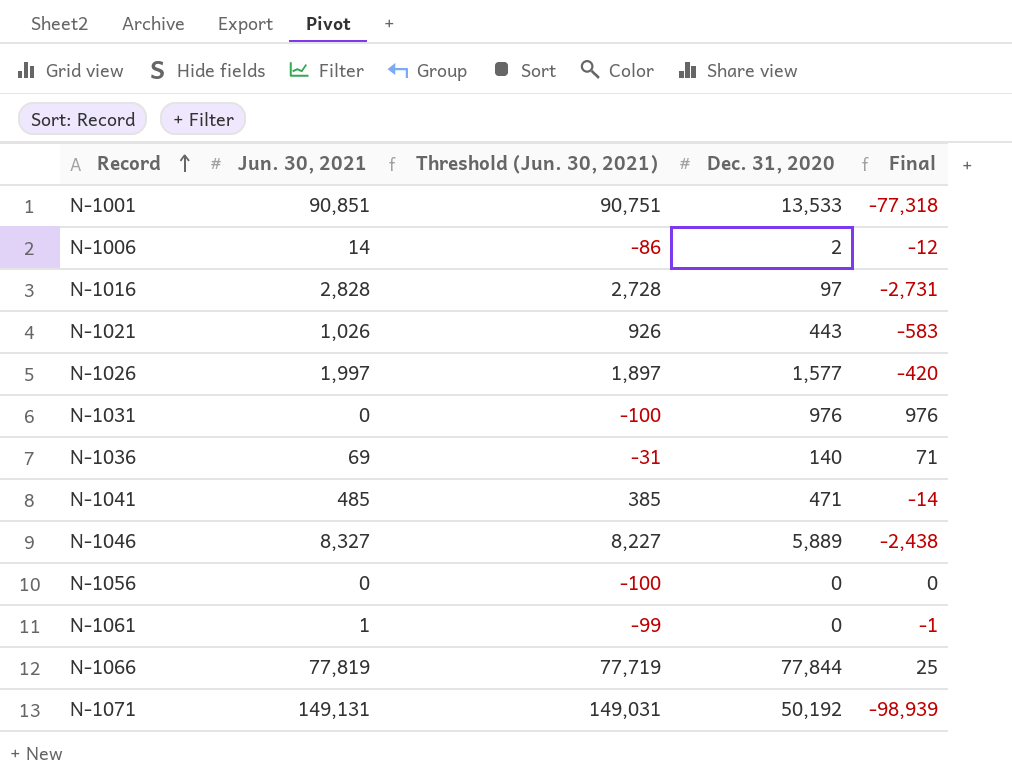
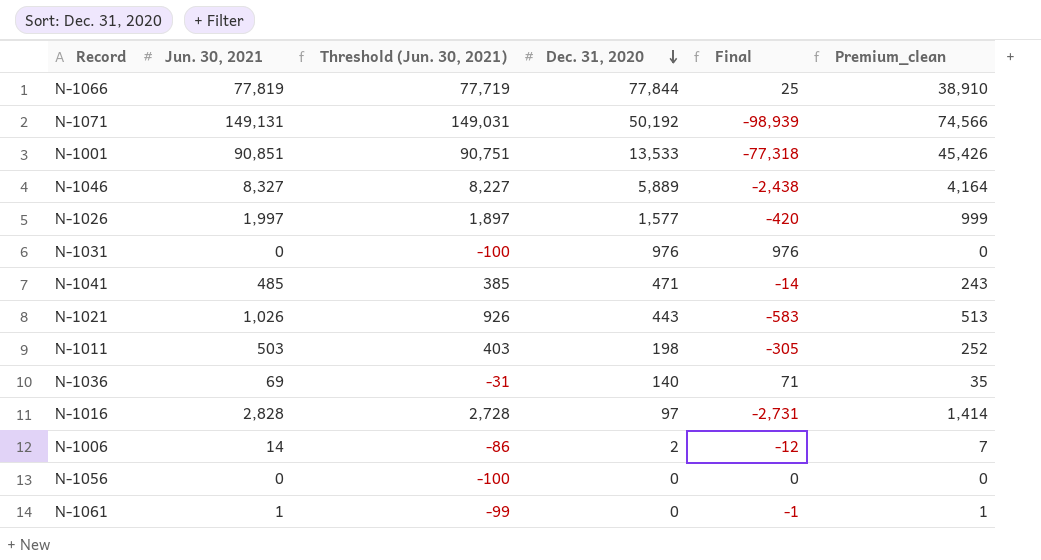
row order: Record ascending -> Dec. 31, 2020 descending
column Premium_clean | formula: none -> [Jun. 30, 2021] * 0.5
row N-1011: none -> 503 | 403 | 198 | -305 | 252

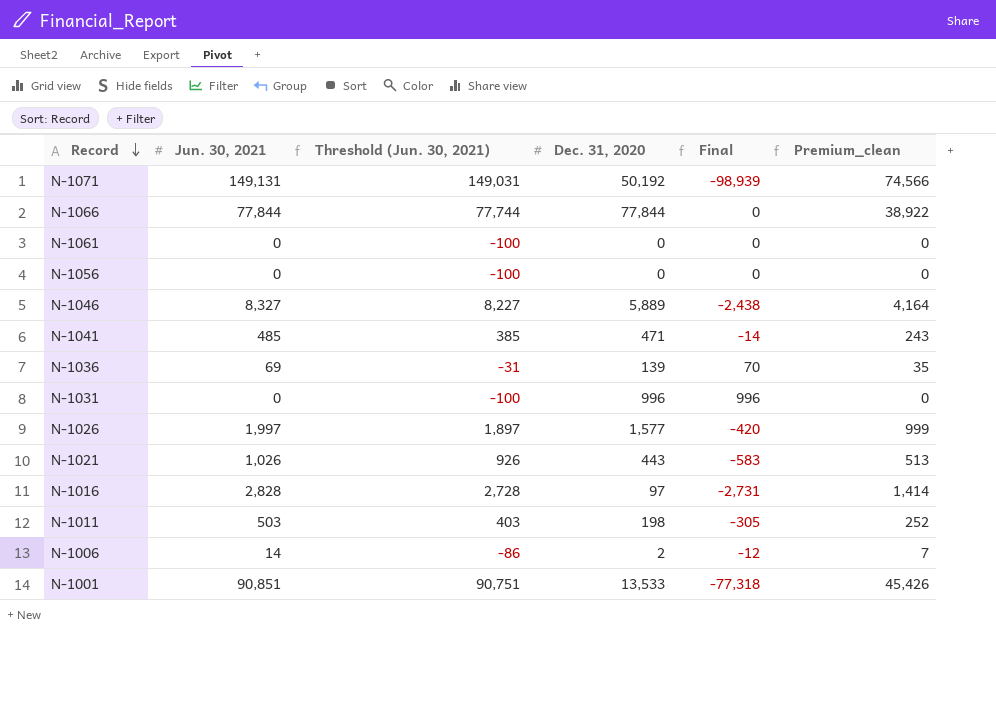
row order: Dec. 31, 2020 descending -> Record descending
N-1066 | Jun. 30, 2021: 77,819 -> 77,844
N-1066 | Threshold (Jun. 30, 2021): 77,719 -> 77,744
N-1066 | Final: 25 -> 0
N-1066 | Premium_clean: 38,910 -> 38,922
N-1061 | Jun. 30, 2021: 1 -> 0
N-1061 | Threshold (Jun. 30, 2021): -99 -> -100
N-1061 | Final: -1 -> 0
N-1061 | Premium_clean: 1 -> 0
N-1036 | Dec. 31, 2020: 140 -> 139
N-1036 | Final: 71 -> 70
N-1031 | Dec. 31, 2020: 976 -> 996
N-1031 | Final: 976 -> 996

